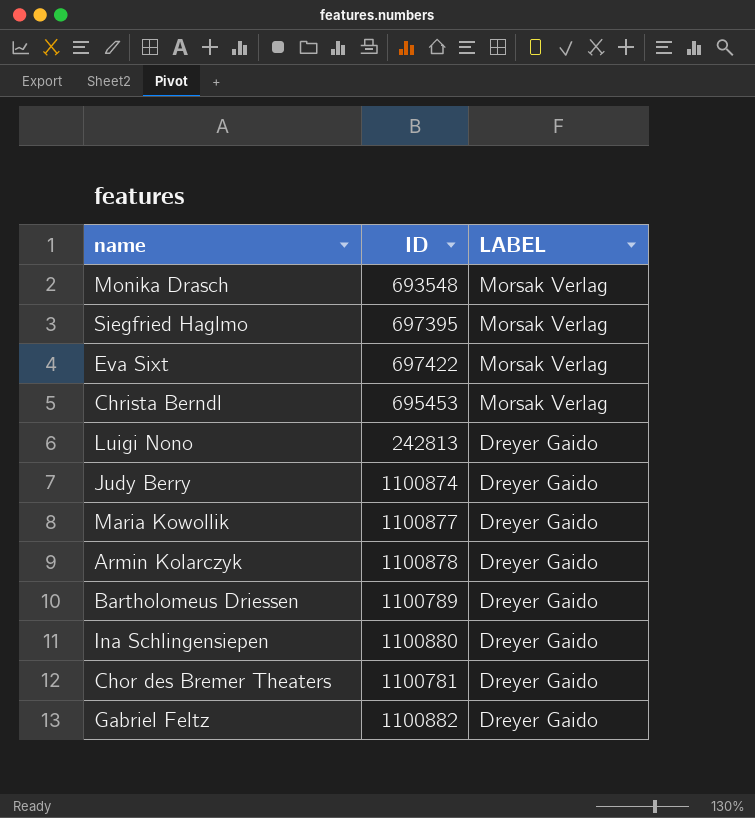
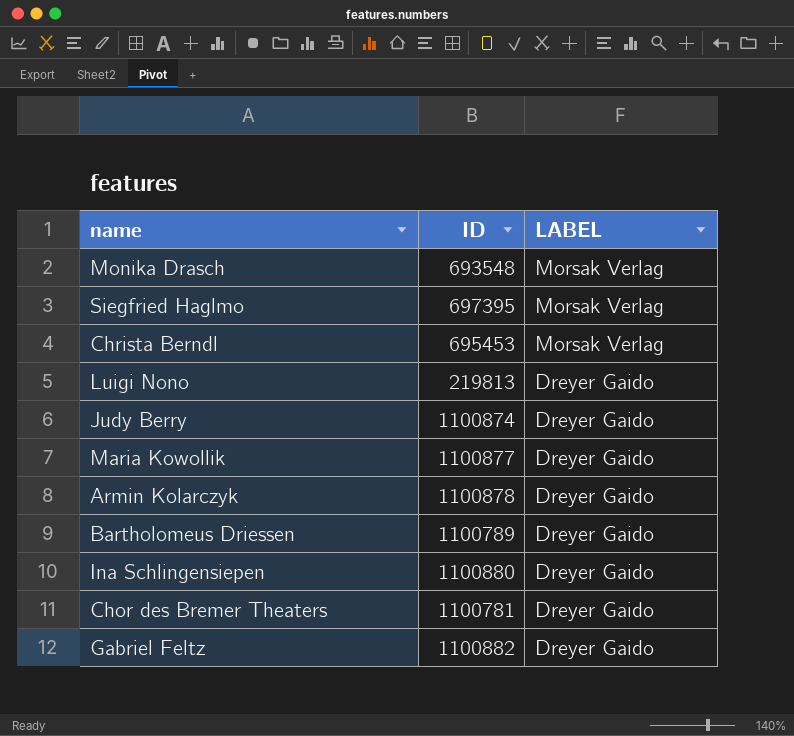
row Eva Sixt: 697422 | Morsak Verlag -> none
Luigi Nono | ID: 242813 -> 219813

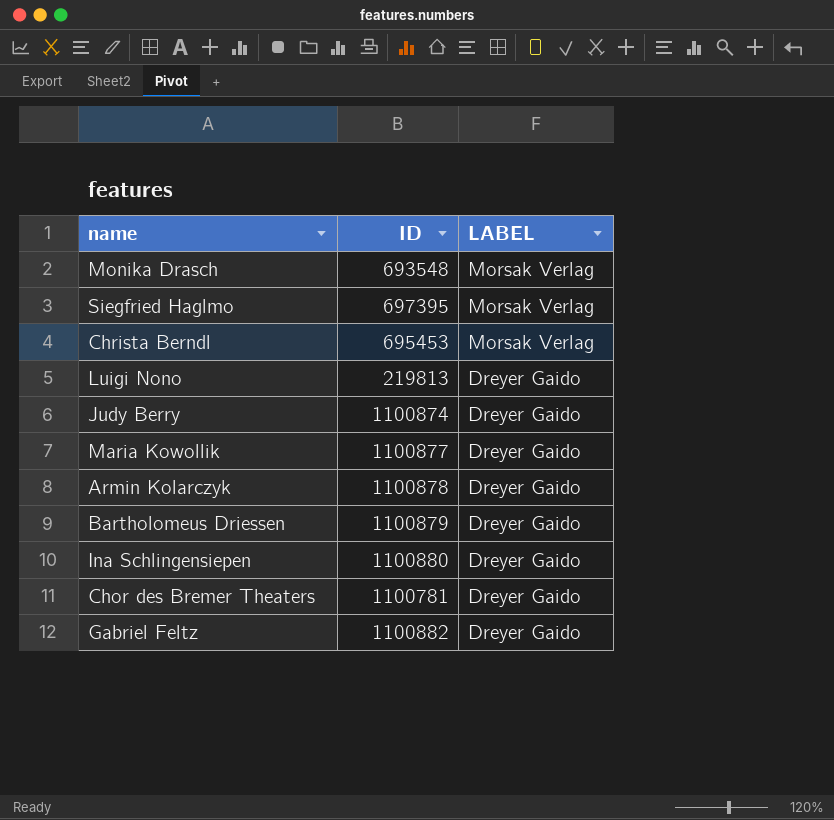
Bartholomeus Driessen | ID: 1100789 -> 1100879

